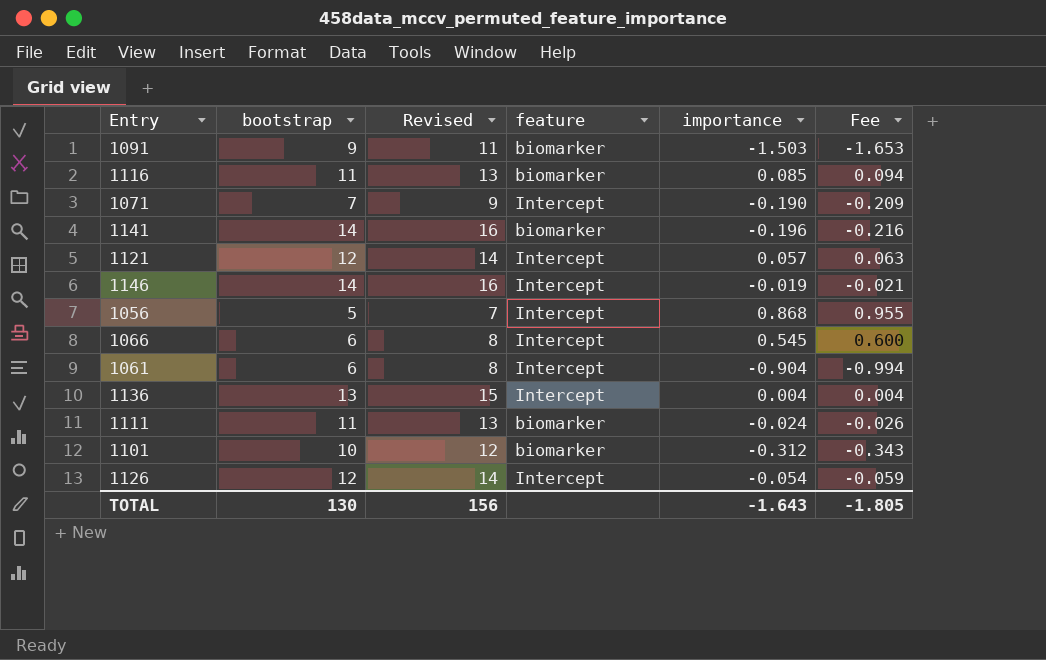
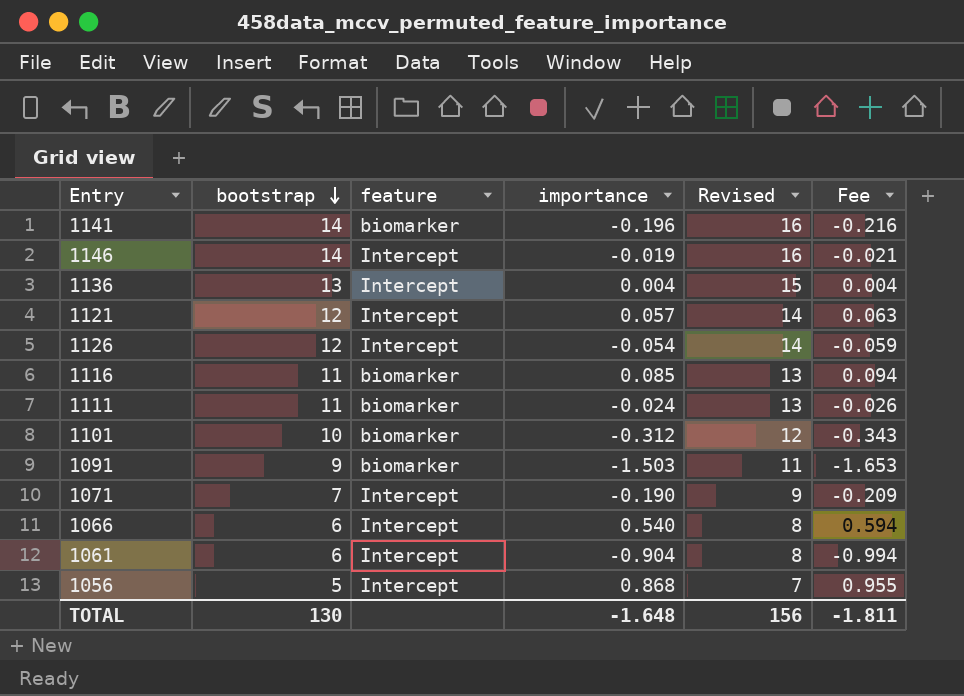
row order: none -> bootstrap descending
column Revised | position: 3 -> 5
1066 | importance: 0.545 -> 0.540
1066 | Fee: 0.600 -> 0.594
TOTAL | importance: -1.643 -> -1.648
TOTAL | Fee: -1.805 -> -1.811

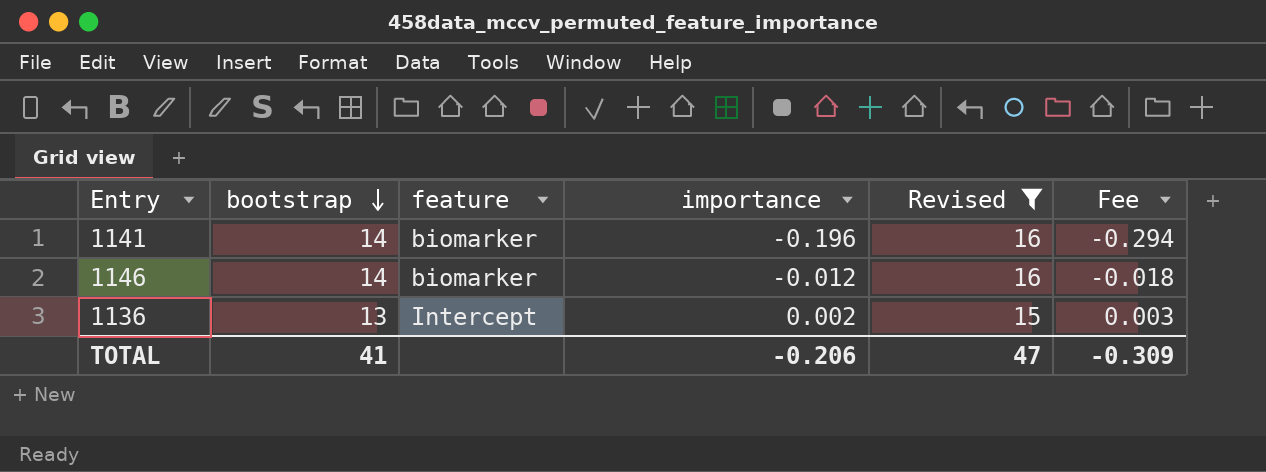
filter: none -> Revised >= 15
column Fee | formula: [importance] * 1.1 -> [importance] * 1.5
1146 | feature: Intercept -> biomarker
1146 | importance: -0.019 -> -0.012
1136 | importance: 0.004 -> 0.002
TOTAL | bootstrap: 130 -> 41
TOTAL | importance: -1.648 -> -0.206
TOTAL | Revised: 156 -> 47
TOTAL | Fee: -1.811 -> -0.309

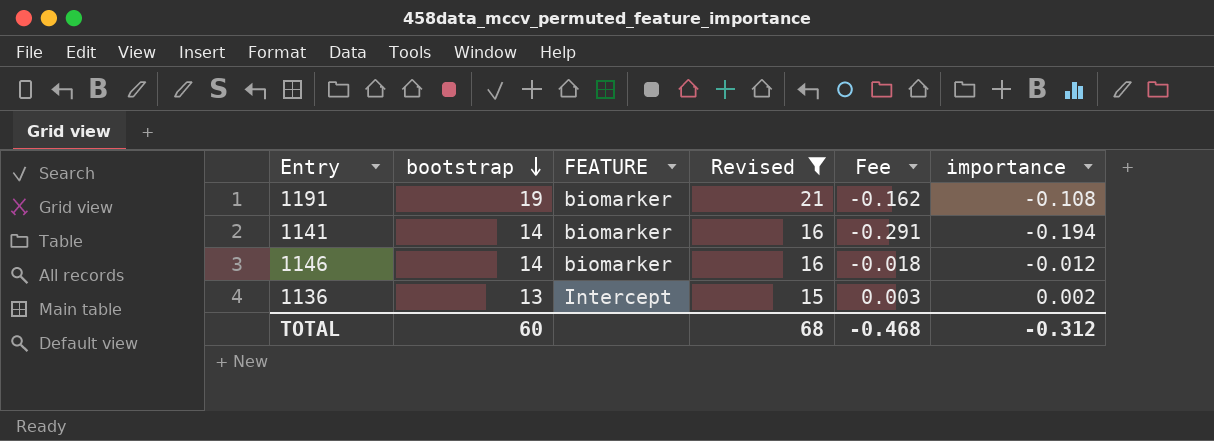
column name: feature -> FEATURE
column importance | position: 4 -> 6
row 1191: none -> 19 | biomarker | 21 | -0.162 | -0.108
1141 | Fee: -0.294 -> -0.291
1141 | importance: -0.196 -> -0.194
TOTAL | bootstrap: 41 -> 60
TOTAL | Revised: 47 -> 68
TOTAL | Fee: -0.309 -> -0.468
TOTAL | importance: -0.206 -> -0.312

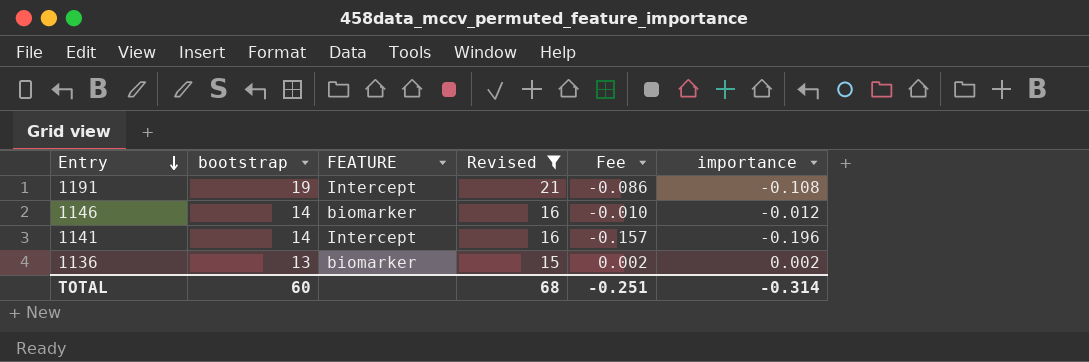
row order: bootstrap descending -> Entry descending
column Fee | formula: [importance] * 1.5 -> [importance] * 0.8
1191 | FEATURE: biomarker -> Intercept
1141 | FEATURE: biomarker -> Intercept
1141 | importance: -0.194 -> -0.196
1136 | FEATURE: Intercept -> biomarker
TOTAL | Fee: -0.468 -> -0.251
TOTAL | importance: -0.312 -> -0.314

